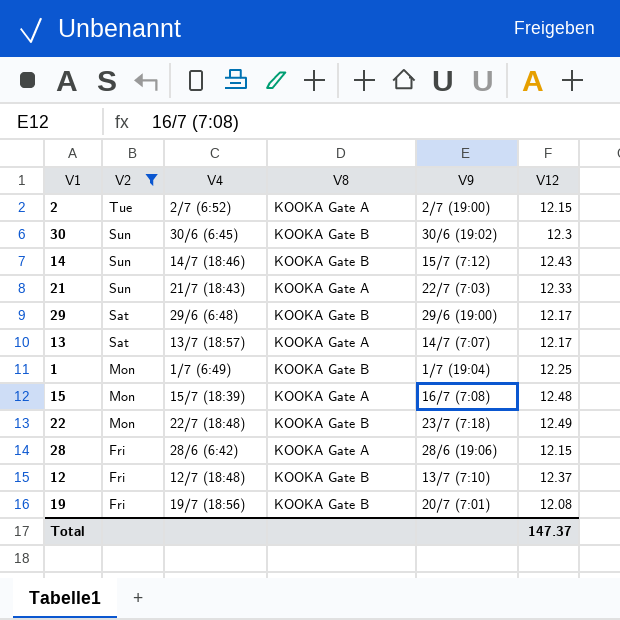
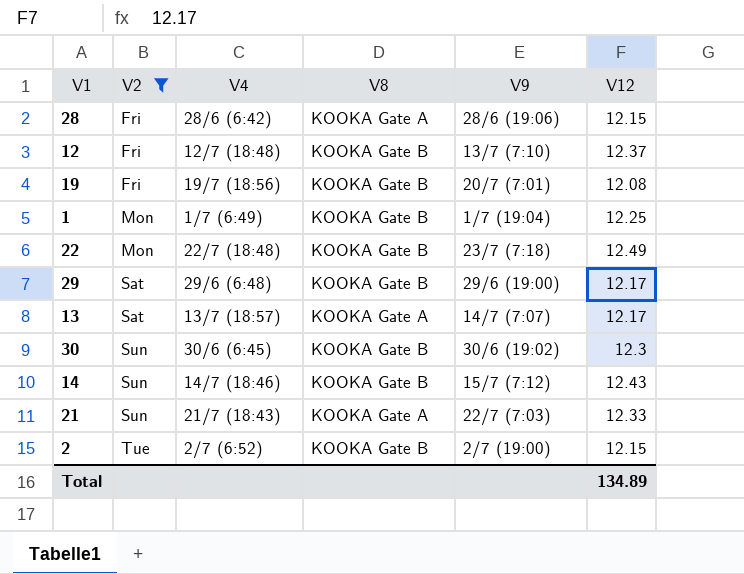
row order: V2 descending -> V2 ascending
row 15: Mon | 15/7 (18:39) | KOOKA Gate A | 16/7 (7:08) | 12.48 -> none
2 | V8: KOOKA Gate A -> KOOKA Gate B
Total | V12: 147.37 -> 134.89

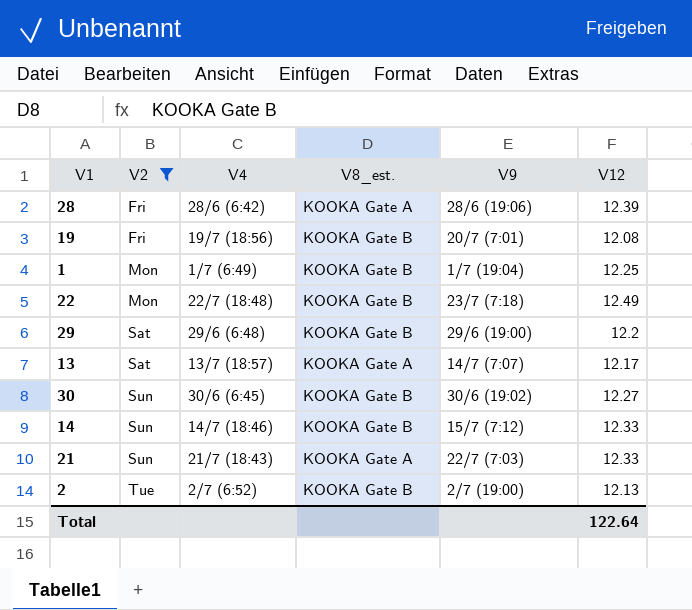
column name: V8 -> V8_est.
row 12: Fri | 12/7 (18:48) | KOOKA Gate B | 13/7 (7:10) | 12.37 -> none
28 | V12: 12.15 -> 12.39
29 | V12: 12.17 -> 12.2
30 | V12: 12.3 -> 12.27
14 | V12: 12.43 -> 12.33
2 | V12: 12.15 -> 12.13
Total | V12: 134.89 -> 122.64

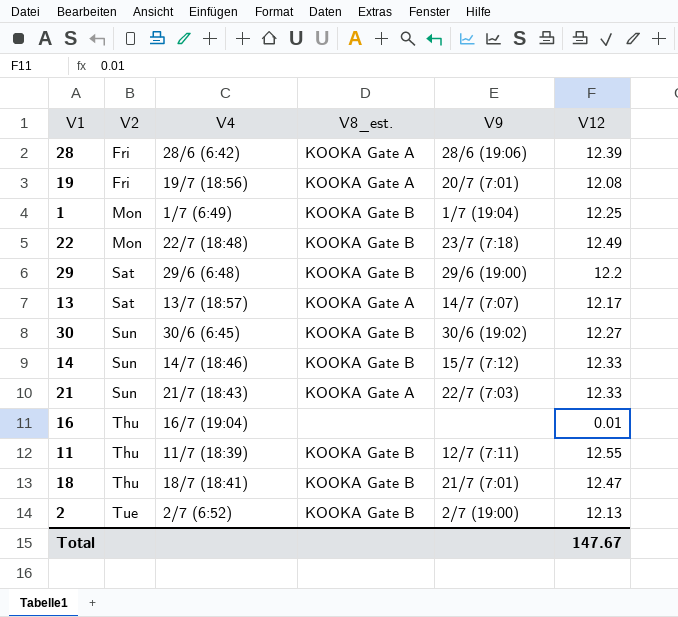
filter: V2 != Thu -> none
19 | V8_est.: KOOKA Gate B -> KOOKA Gate A
Total | V12: 122.64 -> 147.67

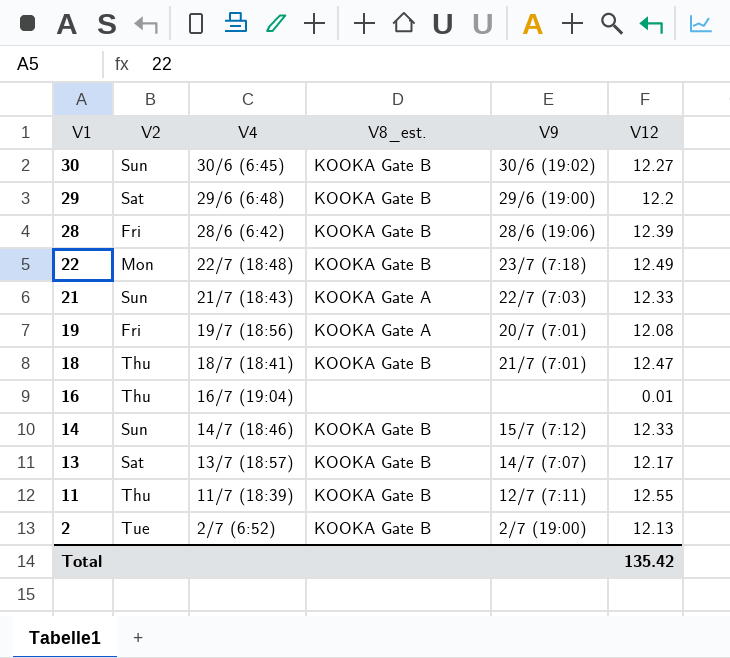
row order: V2 ascending -> V1 descending
row 1: Mon | 1/7 (6:49) | KOOKA Gate B | 1/7 (19:04) | 12.25 -> none
28 | V8_est.: KOOKA Gate A -> KOOKA Gate B
13 | V8_est.: KOOKA Gate A -> KOOKA Gate B
Total | V12: 147.67 -> 135.42

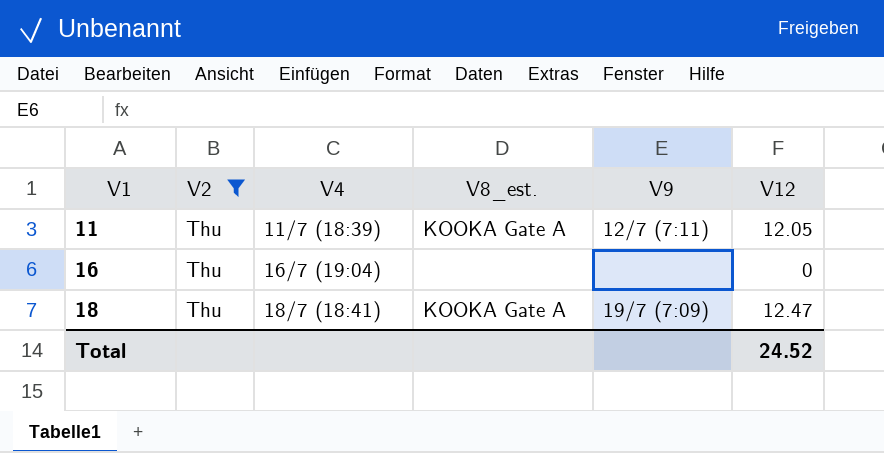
filter: none -> V2 = Thu
row order: V1 descending -> V1 ascending
11 | V8_est.: KOOKA Gate B -> KOOKA Gate A
11 | V12: 12.55 -> 12.05
16 | V12: 0.01 -> 0
18 | V8_est.: KOOKA Gate B -> KOOKA Gate A
18 | V9: 21/7 (7:01) -> 19/7 (7:09)
Total | V12: 135.42 -> 24.52

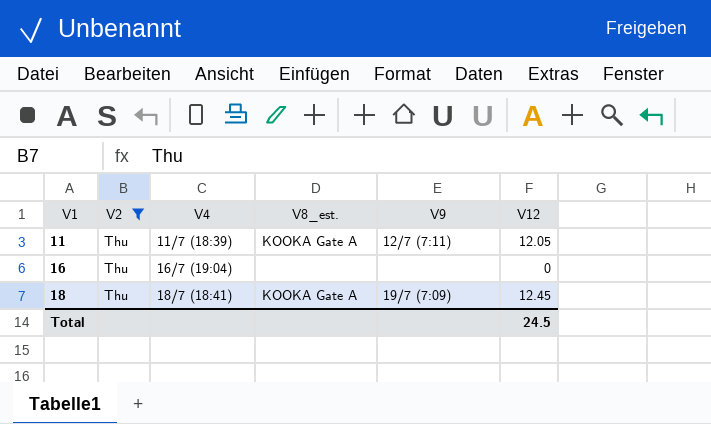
18 | V12: 12.47 -> 12.45
Total | V12: 24.52 -> 24.5

